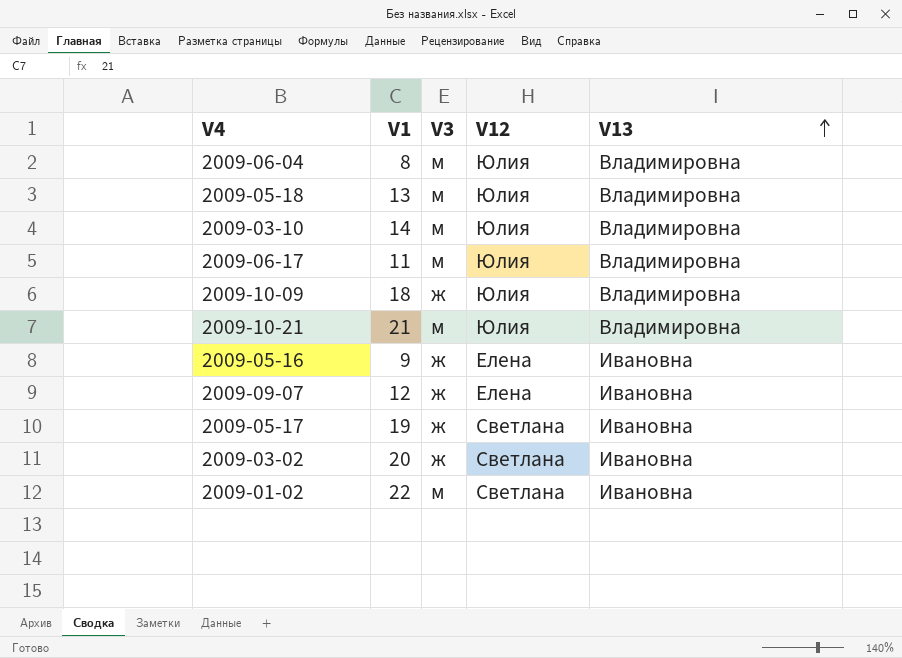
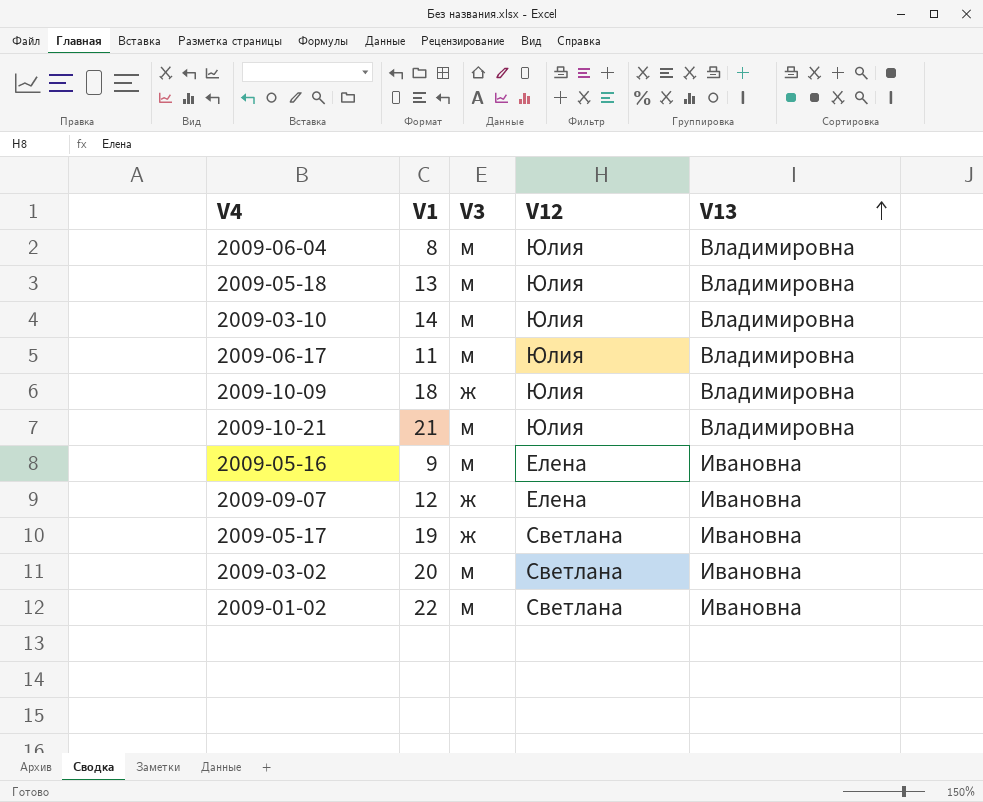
2009-05-16 | V3: ж -> м
2009-03-02 | V3: ж -> м

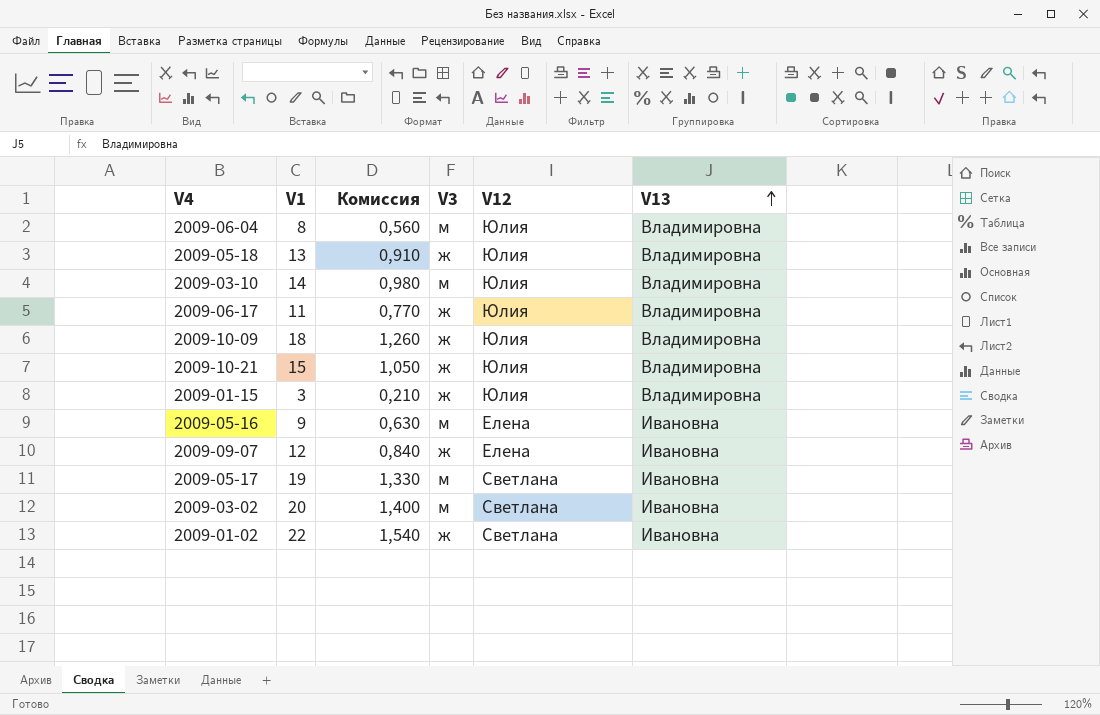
column Комиссия | formula: none -> [V1] * 0,07
2009-05-18 | V3: м -> ж
2009-06-17 | V3: м -> ж
2009-10-21 | V1: 21 -> 15
2009-10-21 | V3: м -> ж
row 2009-01-15: none -> 3 | 0,210 | ж | Юлия | Владимировна
2009-05-17 | V3: ж -> м
2009-01-02 | V3: м -> ж

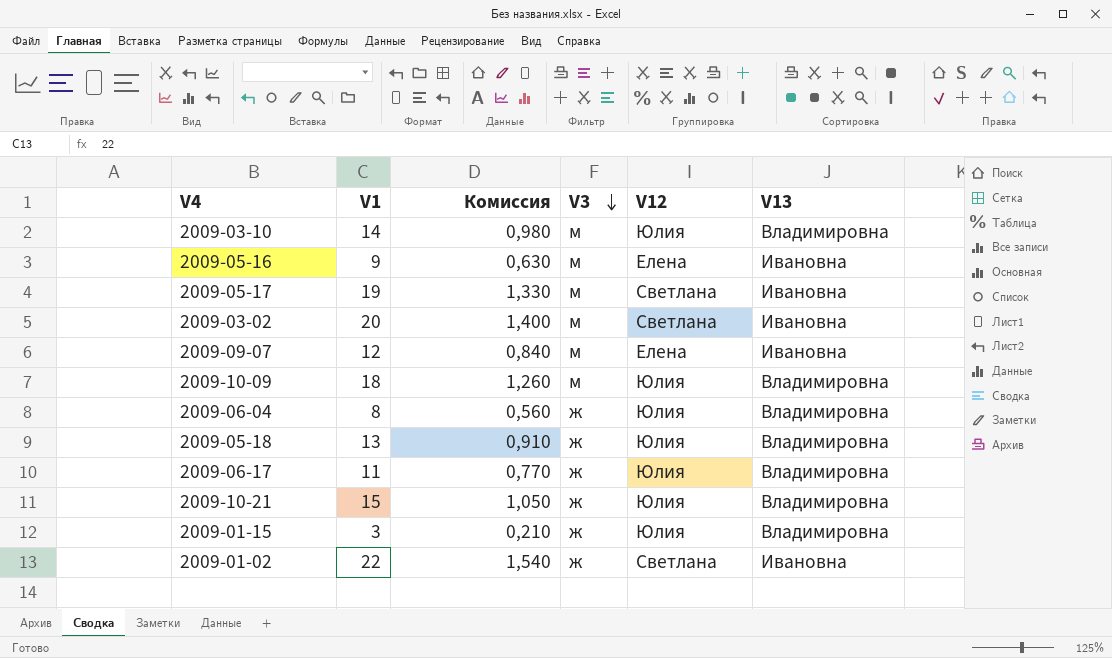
row order: V13 ascending -> V3 descending
2009-09-07 | V3: ж -> м
2009-10-09 | V3: ж -> м
2009-06-04 | V3: м -> ж

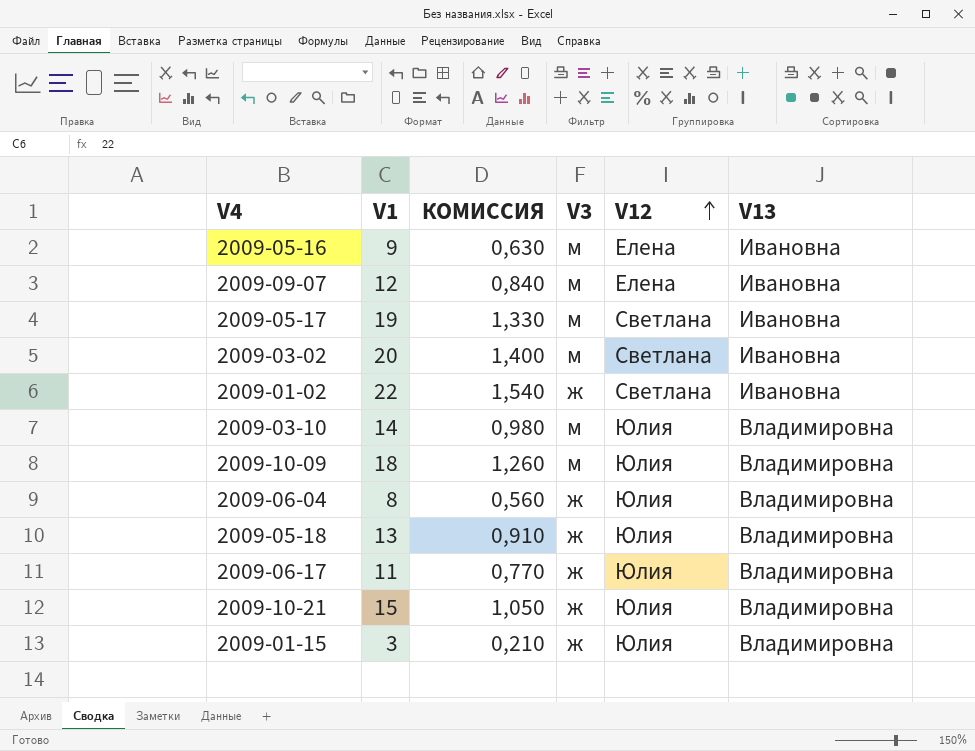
row order: V3 descending -> V12 ascending
column name: Комиссия -> КОМИССИЯ

